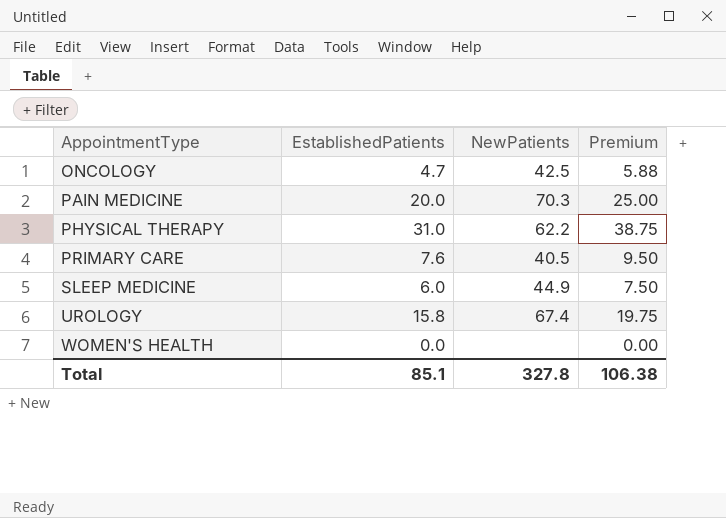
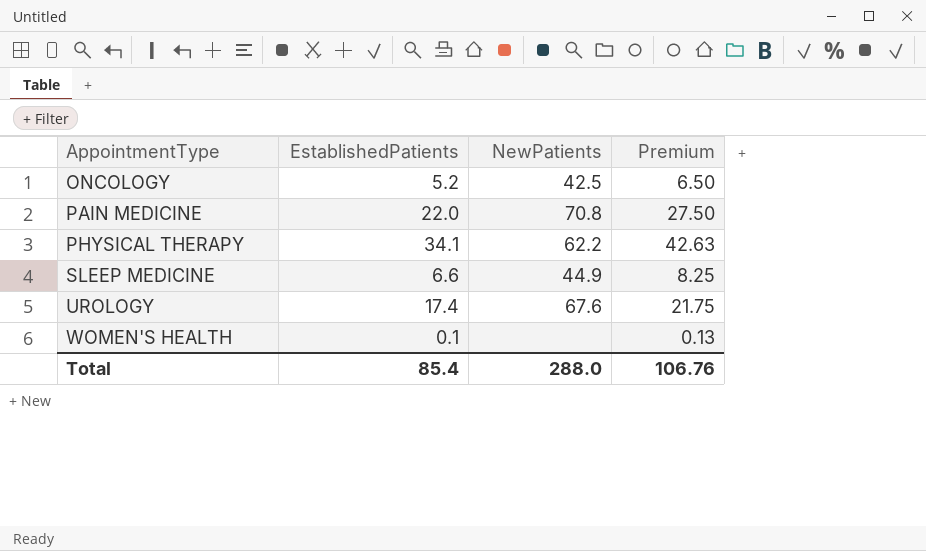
row PRIMARY CARE: 7.6 | 40.5 | 9.50 -> none
ONCOLOGY | EstablishedPatients: 4.7 -> 5.2
ONCOLOGY | Premium: 5.88 -> 6.50
PAIN MEDICINE | EstablishedPatients: 20.0 -> 22.0
PAIN MEDICINE | NewPatients: 70.3 -> 70.8
PAIN MEDICINE | Premium: 25.00 -> 27.50
PHYSICAL THERAPY | EstablishedPatients: 31.0 -> 34.1
PHYSICAL THERAPY | Premium: 38.75 -> 42.63
SLEEP MEDICINE | EstablishedPatients: 6.0 -> 6.6
SLEEP MEDICINE | Premium: 7.50 -> 8.25
UROLOGY | EstablishedPatients: 15.8 -> 17.4
UROLOGY | NewPatients: 67.4 -> 67.6
UROLOGY | Premium: 19.75 -> 21.75
WOMEN'S HEALTH | EstablishedPatients: 0.0 -> 0.1
WOMEN'S HEALTH | Premium: 0.00 -> 0.13
Total | EstablishedPatients: 85.1 -> 85.4
Total | NewPatients: 327.8 -> 288.0
Total | Premium: 106.38 -> 106.76

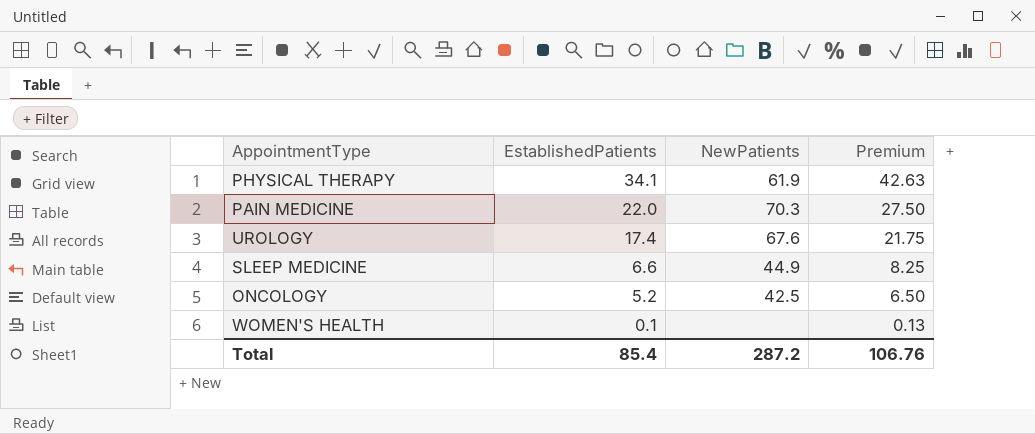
row order: AppointmentType ascending -> EstablishedPatients descending
PHYSICAL THERAPY | NewPatients: 62.2 -> 61.9
PAIN MEDICINE | NewPatients: 70.8 -> 70.3
Total | NewPatients: 288.0 -> 287.2

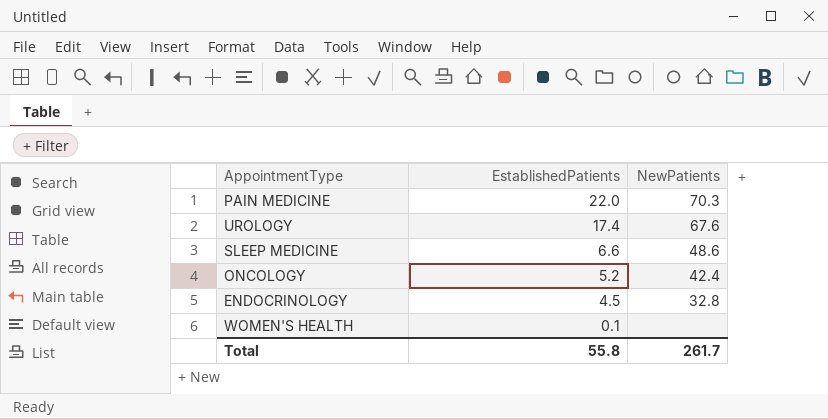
column Premium | formula: [EstablishedPatients] * 1.25 -> none
row PHYSICAL THERAPY: 34.1 | 61.9 | 42.63 -> none
SLEEP MEDICINE | NewPatients: 44.9 -> 48.6
ONCOLOGY | NewPatients: 42.5 -> 42.4
row ENDOCRINOLOGY: none -> 4.5 | 32.8
Total | EstablishedPatients: 85.4 -> 55.8
Total | NewPatients: 287.2 -> 261.7

